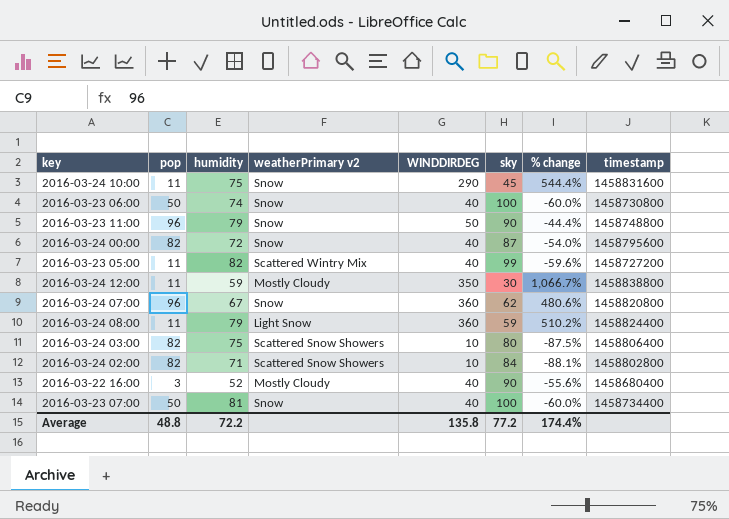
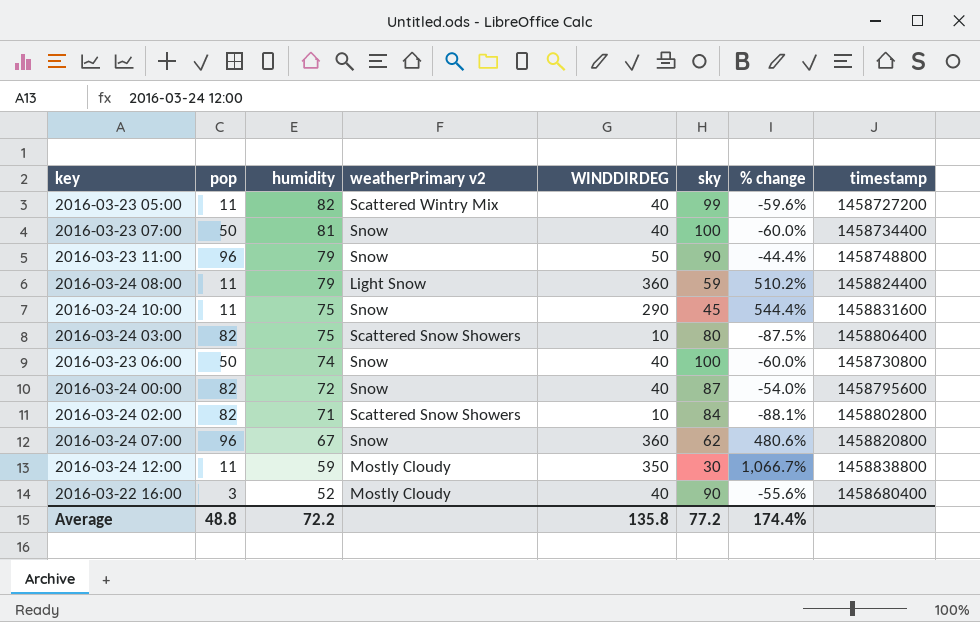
row order: none -> humidity descending

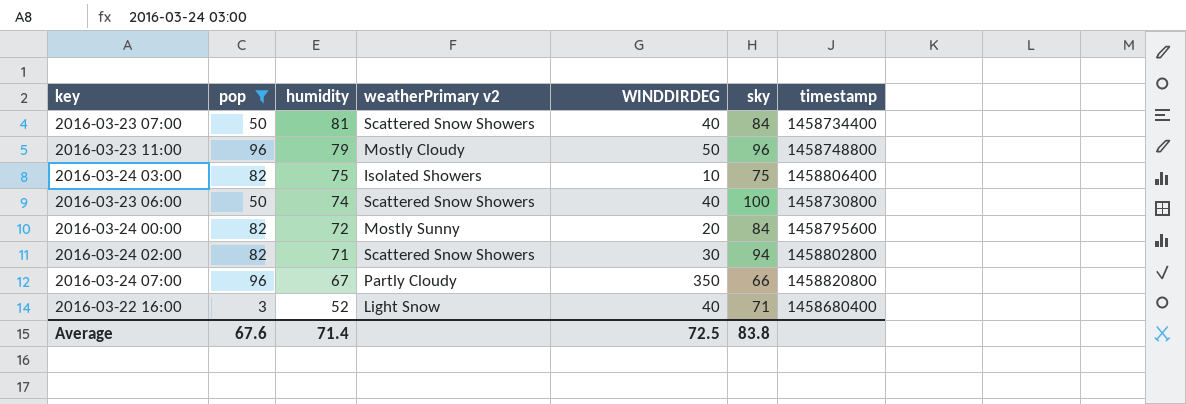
filter: none -> pop != 11
column % change | formula: ([WINDDIRDEG] - [sky]) / [sky] -> none
2016-03-23 07:00 | weatherPrimary v2: Snow -> Scattered Snow Showers
2016-03-23 07:00 | sky: 100 -> 84
2016-03-23 11:00 | weatherPrimary v2: Snow -> Mostly Cloudy
2016-03-23 11:00 | sky: 90 -> 96
2016-03-24 03:00 | weatherPrimary v2: Scattered Snow Showers -> Isolated Showers
2016-03-24 03:00 | sky: 80 -> 75
2016-03-23 06:00 | weatherPrimary v2: Snow -> Scattered Snow Showers
2016-03-24 00:00 | weatherPrimary v2: Snow -> Mostly Sunny
2016-03-24 00:00 | WINDDIRDEG: 40 -> 20
2016-03-24 00:00 | sky: 87 -> 84
2016-03-24 02:00 | WINDDIRDEG: 10 -> 30
2016-03-24 02:00 | sky: 84 -> 94
2016-03-24 07:00 | weatherPrimary v2: Snow -> Partly Cloudy
2016-03-24 07:00 | WINDDIRDEG: 360 -> 350
2016-03-24 07:00 | sky: 62 -> 66
2016-03-22 16:00 | weatherPrimary v2: Mostly Cloudy -> Light Snow
2016-03-22 16:00 | sky: 90 -> 71
Average | pop: 48.8 -> 67.6
Average | humidity: 72.2 -> 71.4
Average | WINDDIRDEG: 135.8 -> 72.5
Average | sky: 77.2 -> 83.8

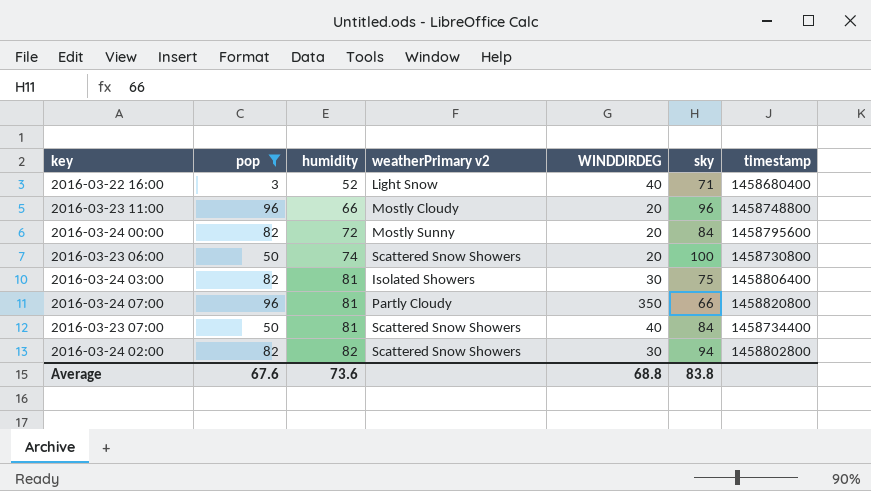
row order: humidity descending -> humidity ascending
2016-03-23 11:00 | humidity: 79 -> 66
2016-03-23 11:00 | WINDDIRDEG: 50 -> 20
2016-03-23 06:00 | WINDDIRDEG: 40 -> 20
2016-03-24 03:00 | humidity: 75 -> 81
2016-03-24 03:00 | WINDDIRDEG: 10 -> 30
2016-03-24 07:00 | humidity: 67 -> 81
2016-03-24 02:00 | humidity: 71 -> 82
Average | humidity: 71.4 -> 73.6
Average | WINDDIRDEG: 72.5 -> 68.8

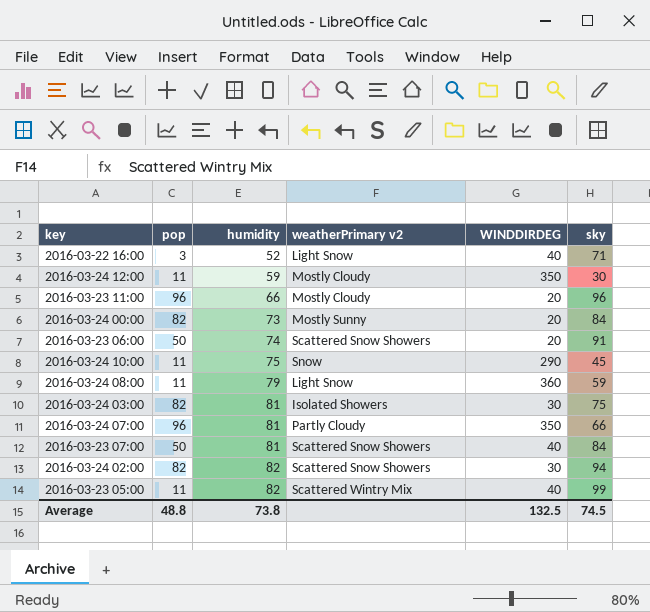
filter: pop != 11 -> none
column timestamp | position: 7 -> none
2016-03-24 00:00 | humidity: 72 -> 73
2016-03-23 06:00 | sky: 100 -> 91
Average | pop: 67.6 -> 48.8
Average | humidity: 73.6 -> 73.8
Average | WINDDIRDEG: 68.8 -> 132.5
Average | sky: 83.8 -> 74.5

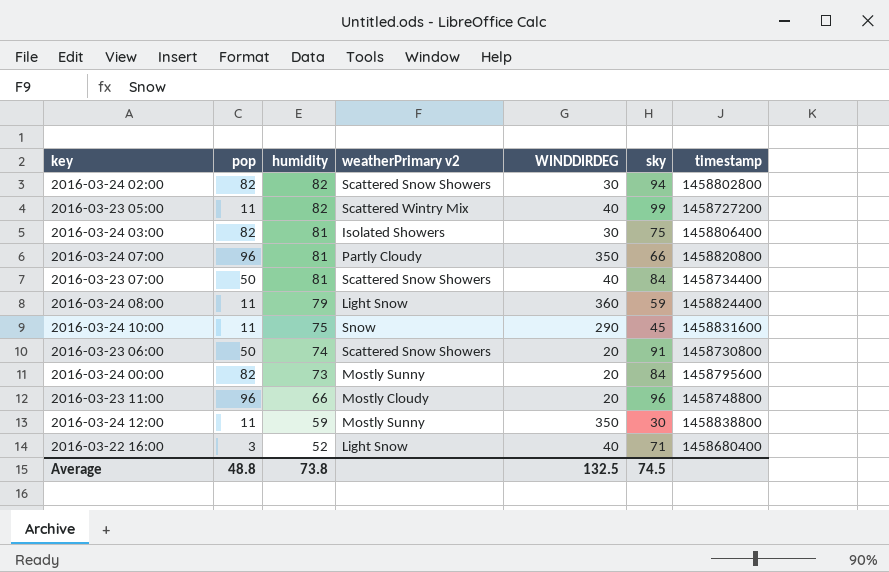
row order: humidity ascending -> humidity descending
column timestamp | position: none -> 7
2016-03-24 12:00 | weatherPrimary v2: Mostly Cloudy -> Mostly Sunny

